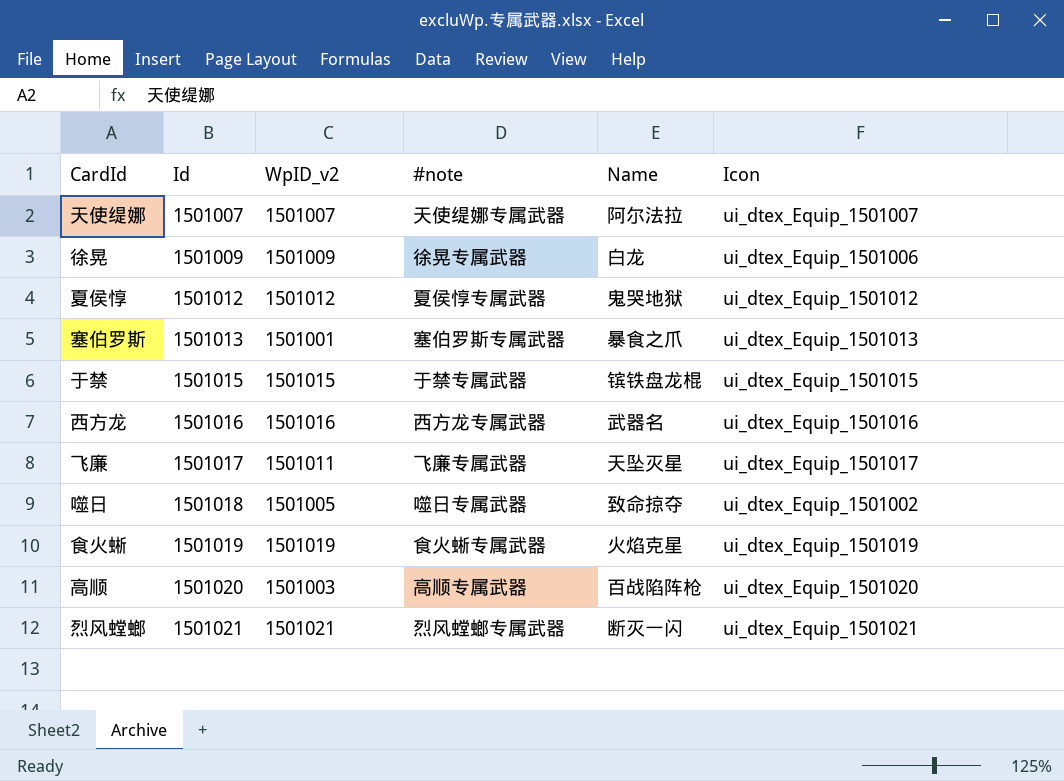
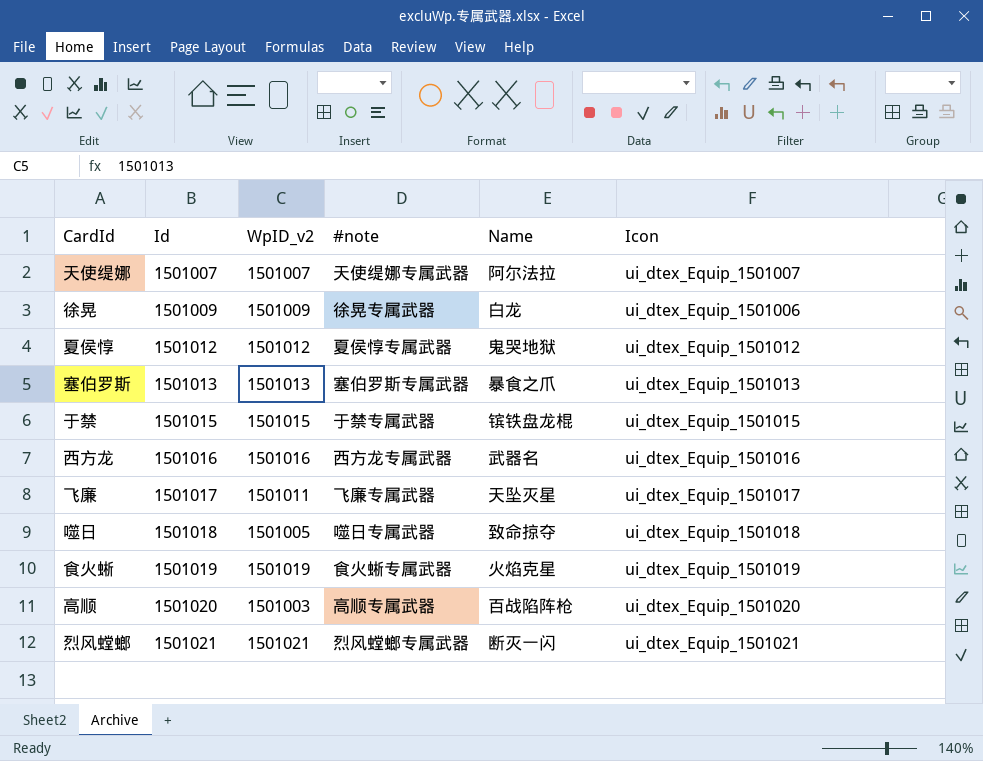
塞伯罗斯 | WpID_v2: 1501001 -> 1501013
噬日 | Icon: ui_dtex_Equip_1501002 -> ui_dtex_Equip_1501018

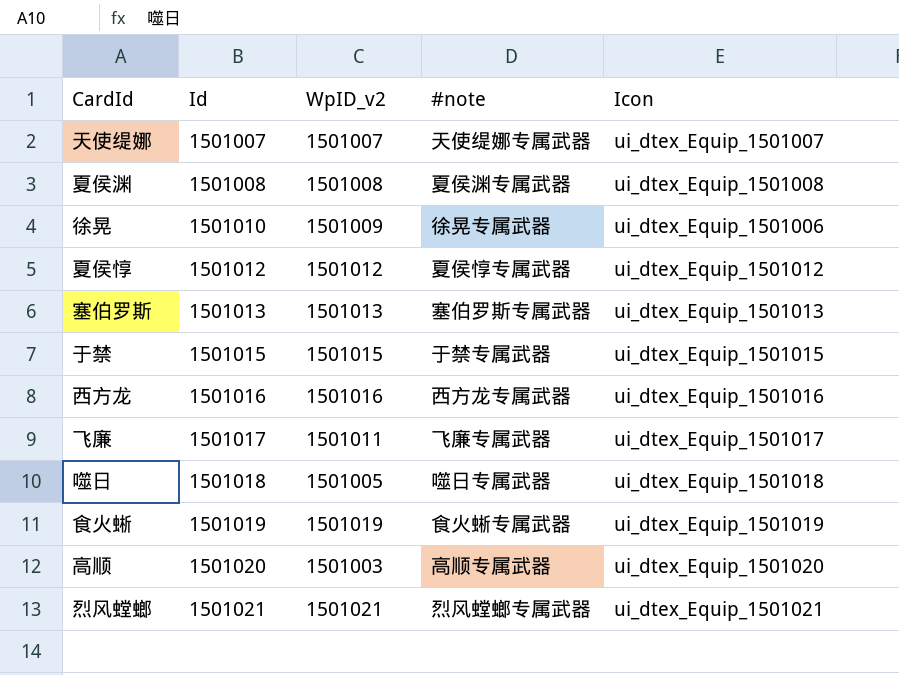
column Name | position: 5 -> none
row 夏侯渊: none -> 1501008 | 1501008 | 夏侯渊专属武器 | ui_dtex_Equip_1501008
徐晃 | Id: 1501009 -> 1501010

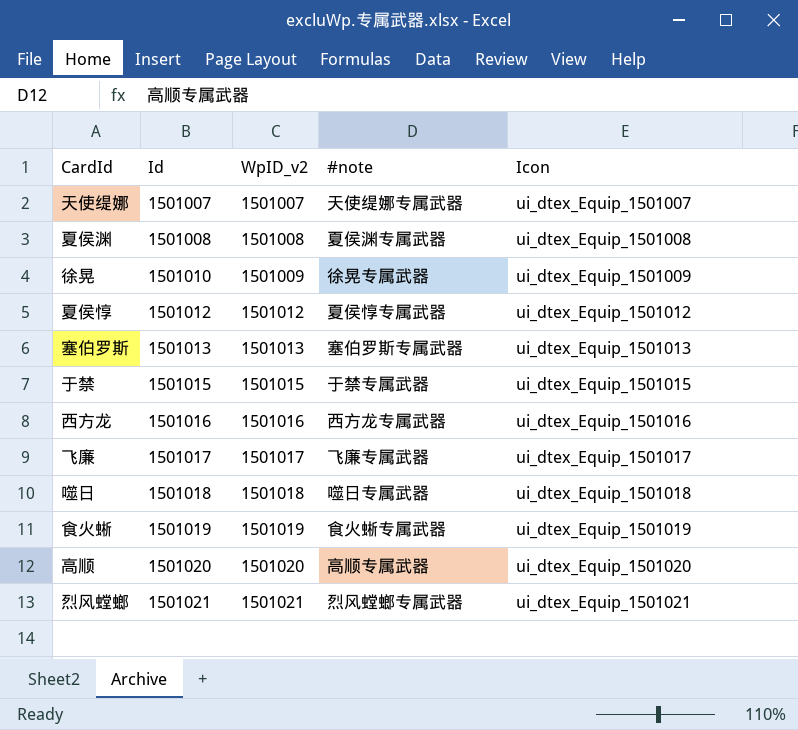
徐晃 | Icon: ui_dtex_Equip_1501006 -> ui_dtex_Equip_1501009
飞廉 | WpID_v2: 1501011 -> 1501017
噬日 | WpID_v2: 1501005 -> 1501018
高顺 | WpID_v2: 1501003 -> 1501020

